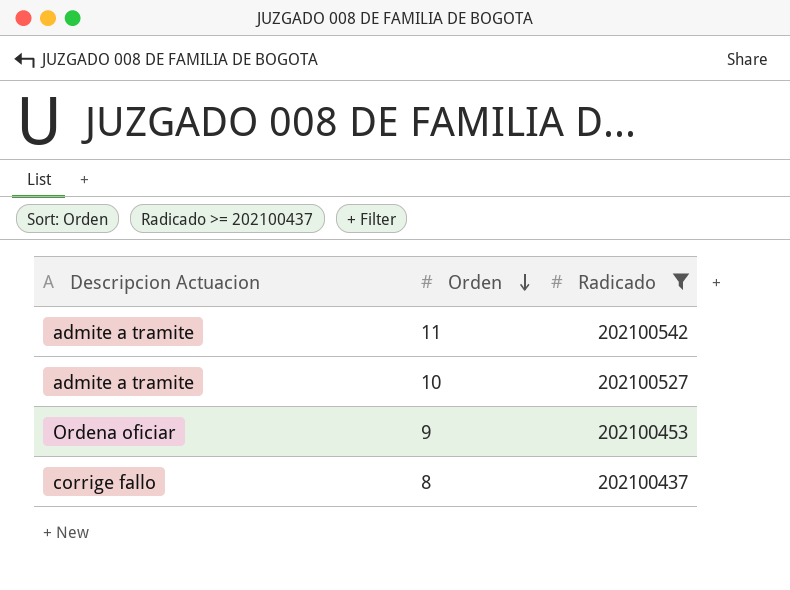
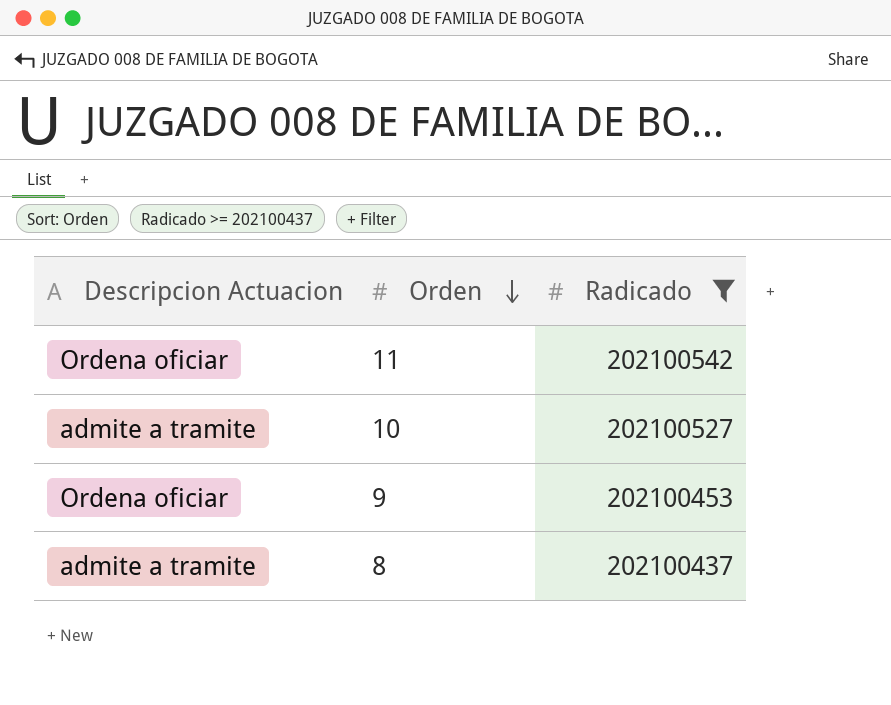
11 | Descripcion Actuacion: admite a tramite -> Ordena oficiar
8 | Descripcion Actuacion: corrige fallo -> admite a tramite

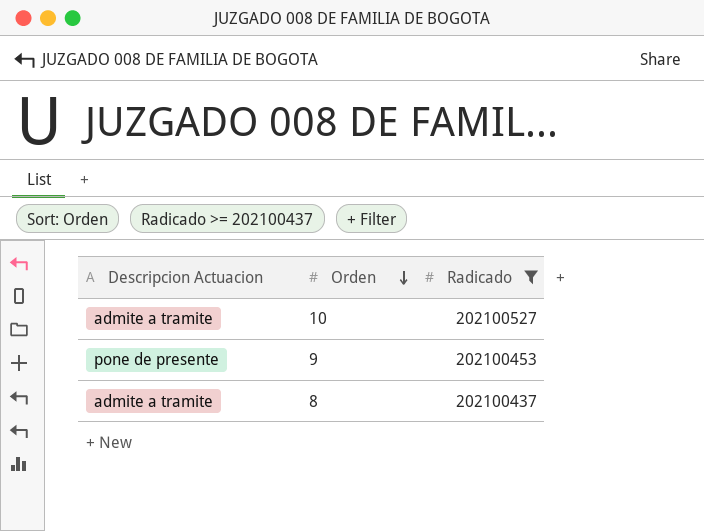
row 11: Ordena oficiar | 202100542 -> none
9 | Descripcion Actuacion: Ordena oficiar -> pone de presente

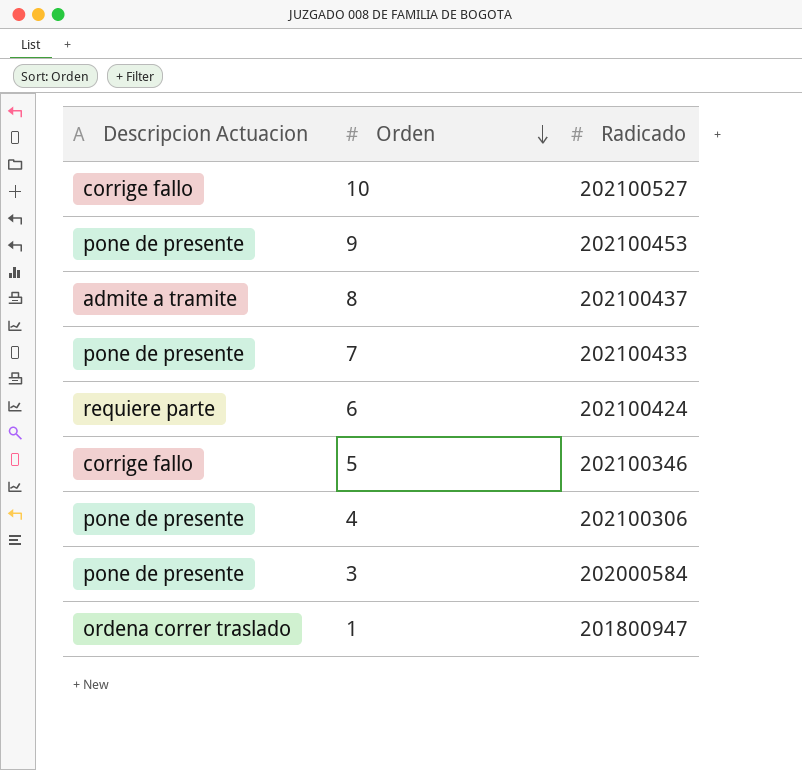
filter: Radicado >= 202100437 -> none
10 | Descripcion Actuacion: admite a tramite -> corrige fallo

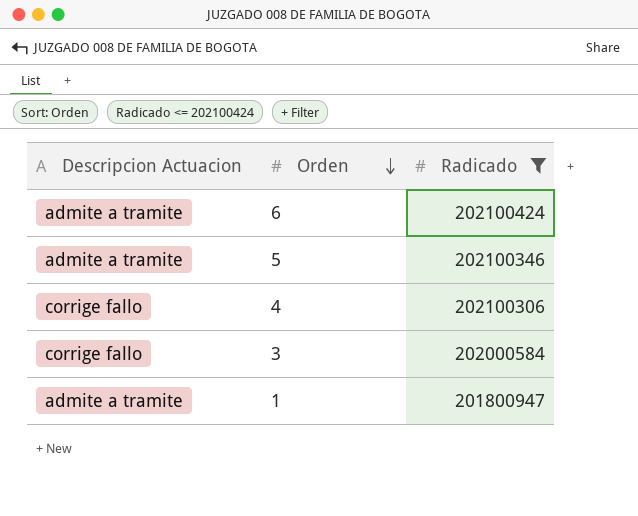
filter: none -> Radicado <= 202100424
6 | Descripcion Actuacion: requiere parte -> admite a tramite
5 | Descripcion Actuacion: corrige fallo -> admite a tramite
4 | Descripcion Actuacion: pone de presente -> corrige fallo
3 | Descripcion Actuacion: pone de presente -> corrige fallo
1 | Descripcion Actuacion: ordena correr traslado -> admite a tramite

